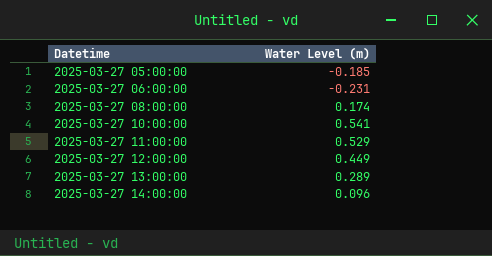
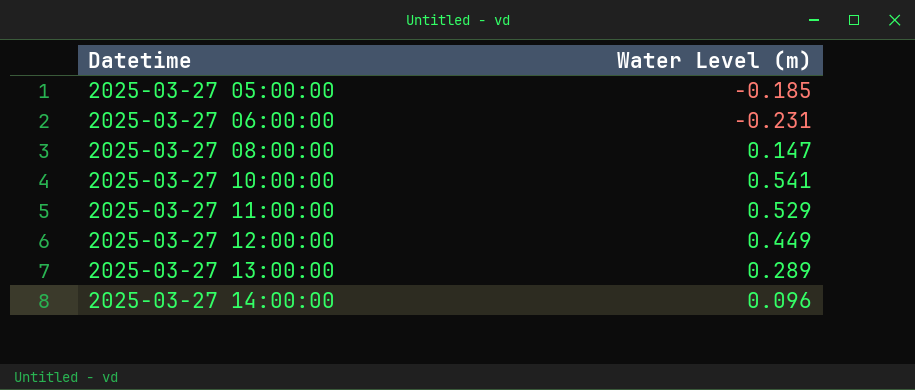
2025-03-27 08:00:00 | Water Level (m): 0.174 -> 0.147

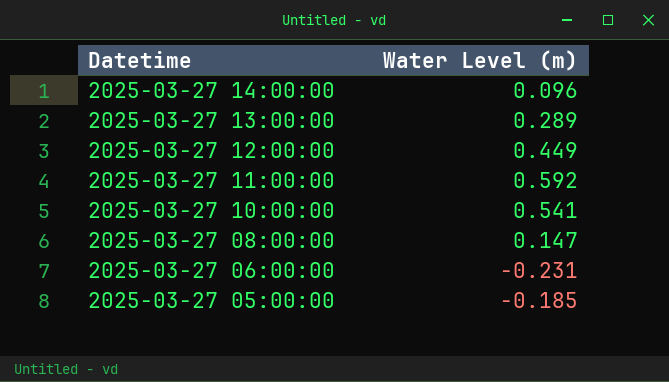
row order: Datetime ascending -> Datetime descending
2025-03-27 11:00:00 | Water Level (m): 0.529 -> 0.592

